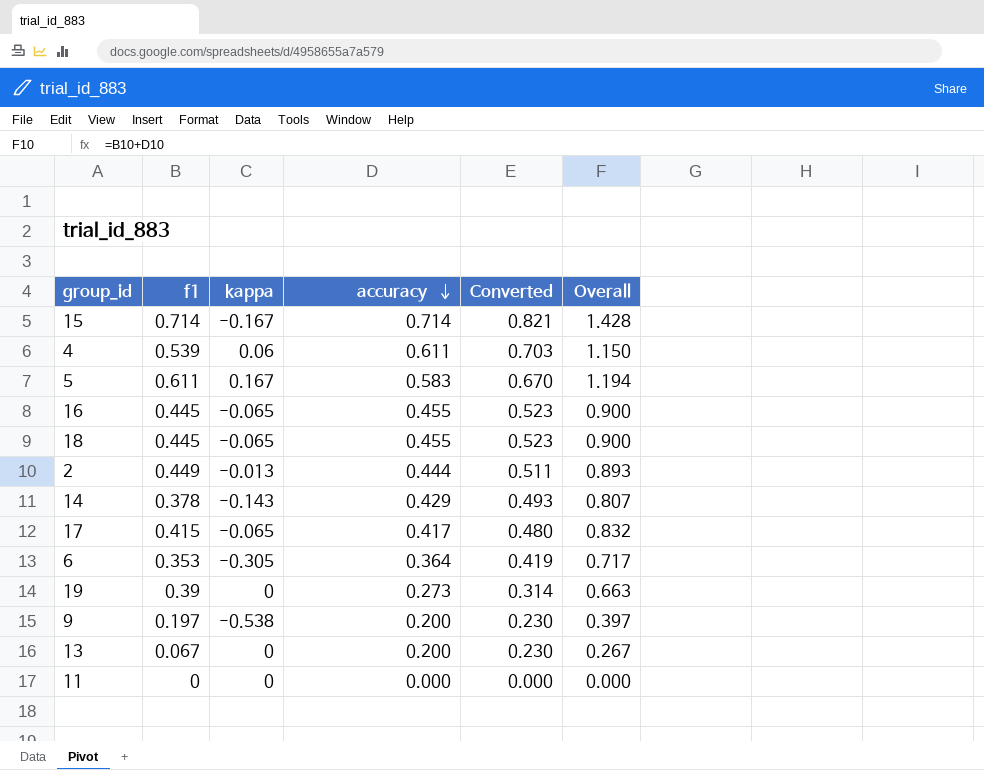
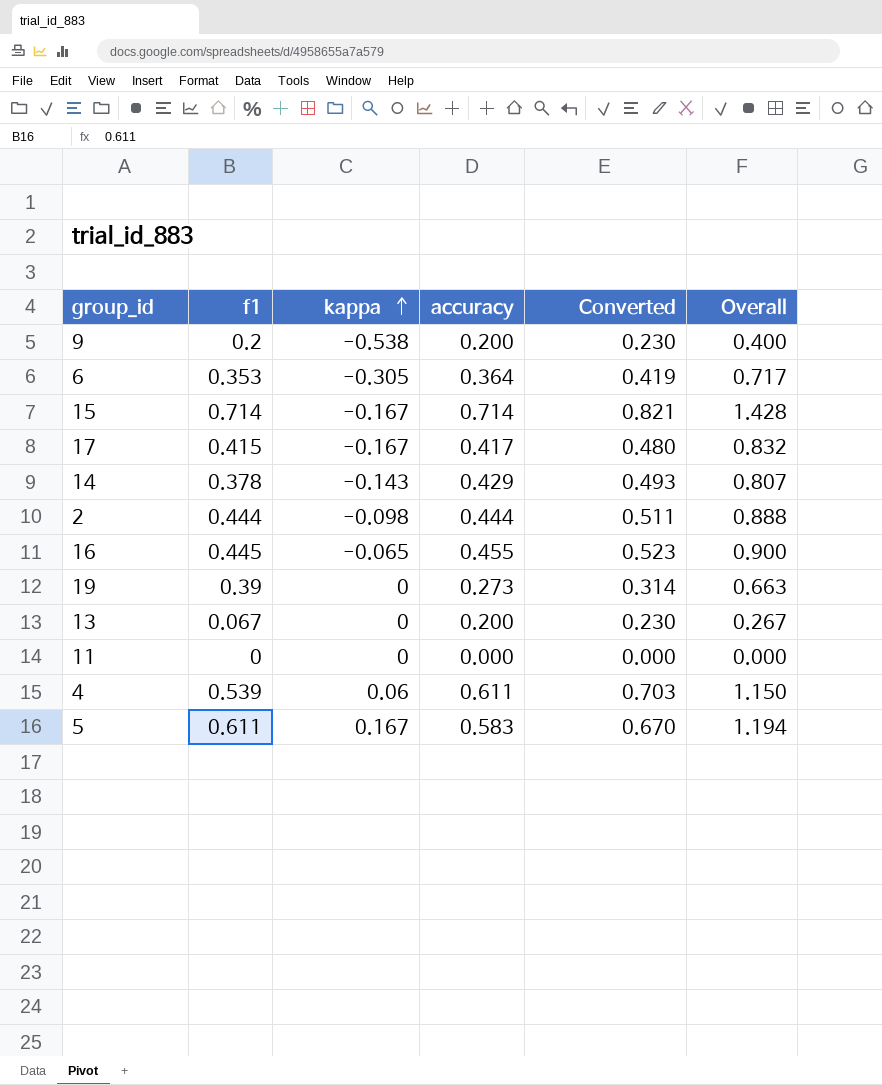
row order: accuracy descending -> kappa ascending
row 18: 0.445 | -0.065 | 0.455 | 0.523 | 0.900 -> none
9 | f1: 0.197 -> 0.2
9 | Overall: 0.397 -> 0.400
17 | kappa: -0.065 -> -0.167
2 | f1: 0.449 -> 0.444
2 | kappa: -0.013 -> -0.098
2 | Overall: 0.893 -> 0.888

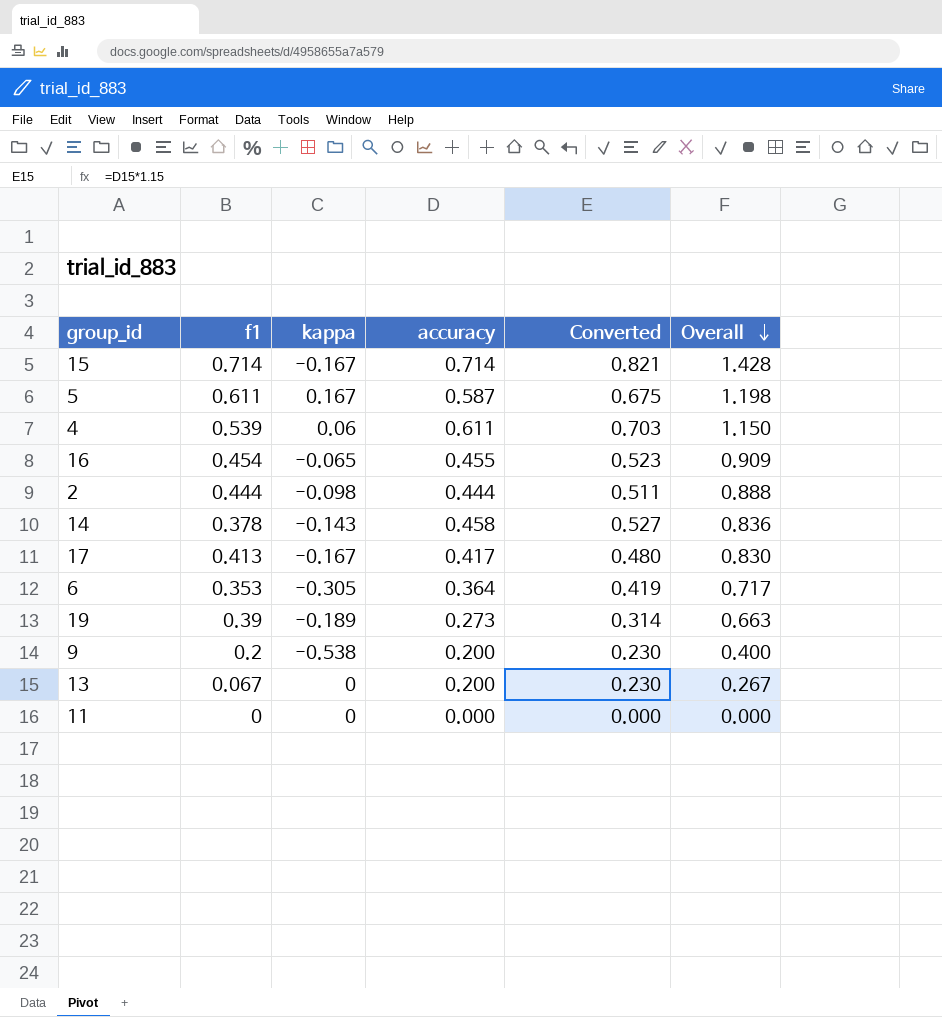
row order: kappa ascending -> Overall descending
5 | accuracy: 0.583 -> 0.587
5 | Converted: 0.670 -> 0.675
5 | Overall: 1.194 -> 1.198
16 | f1: 0.445 -> 0.454
16 | Overall: 0.900 -> 0.909
14 | accuracy: 0.429 -> 0.458
14 | Converted: 0.493 -> 0.527
14 | Overall: 0.807 -> 0.836
17 | f1: 0.415 -> 0.413
17 | Overall: 0.832 -> 0.830
19 | kappa: 0 -> -0.189

